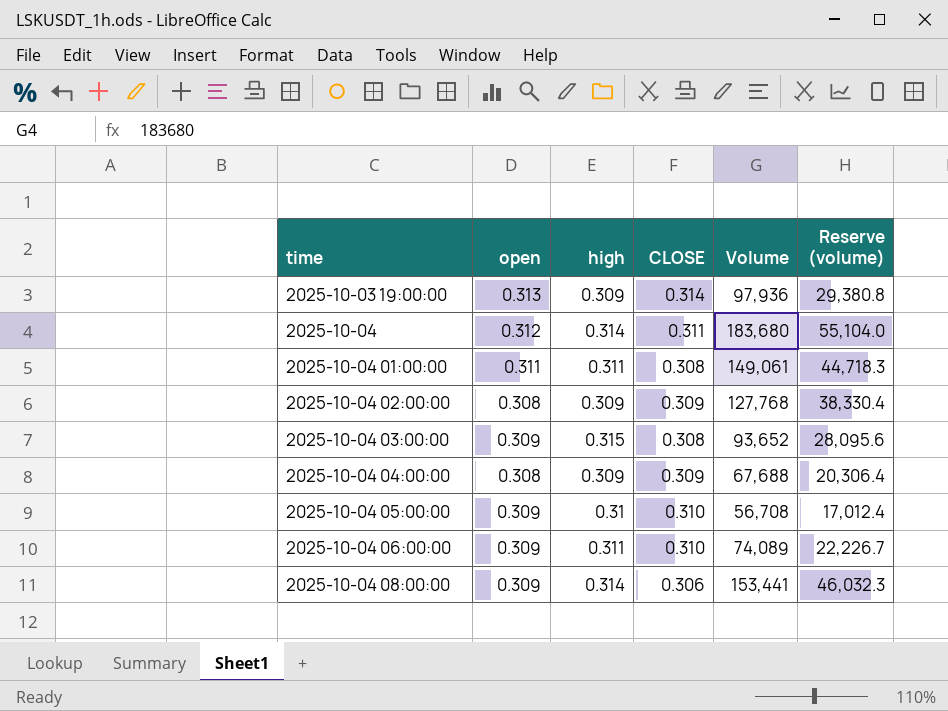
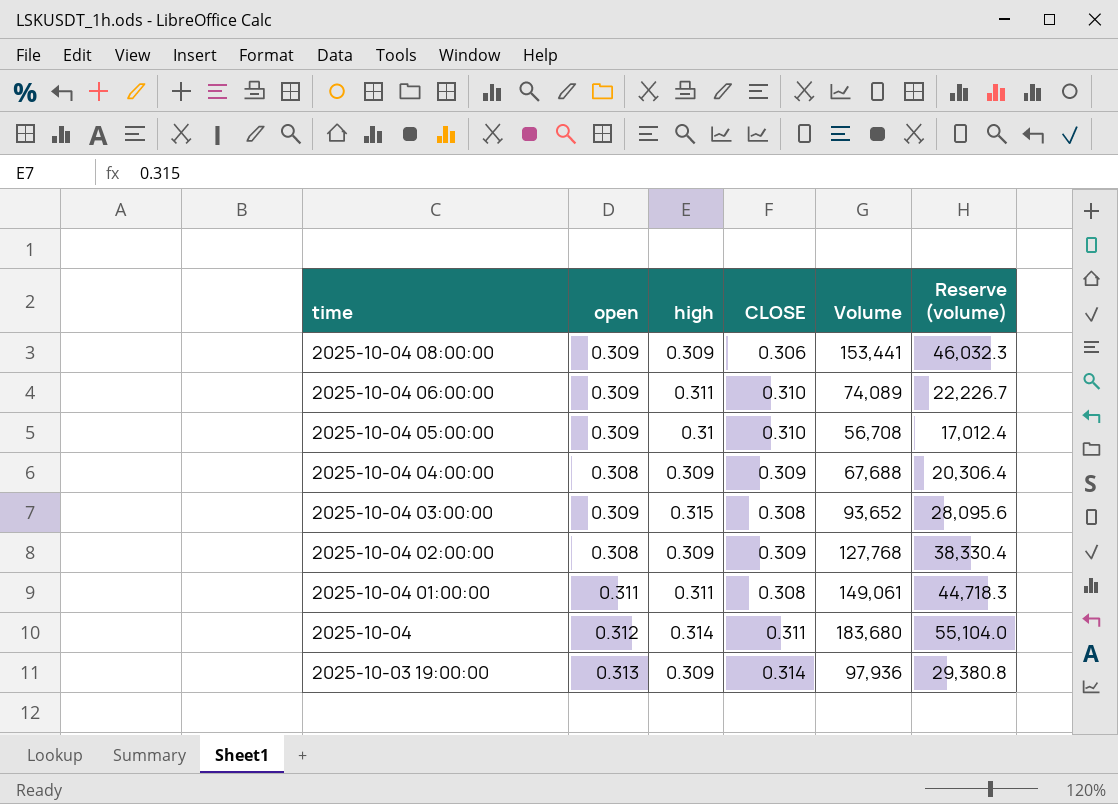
row order: time ascending -> time descending
2025-10-04 08:00:00 | high: 0.314 -> 0.309

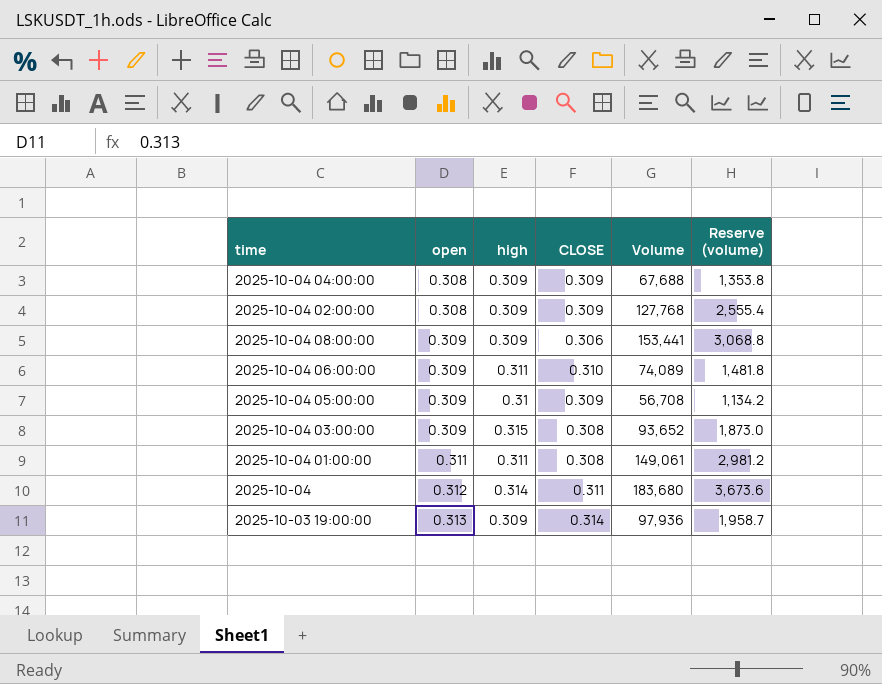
row order: time descending -> open ascending
column Reserve (volume) | formula: [Volume] * 0.3 -> [Volume] * 0.02
2025-10-04 05:00:00 | CLOSE: 0.310 -> 0.309

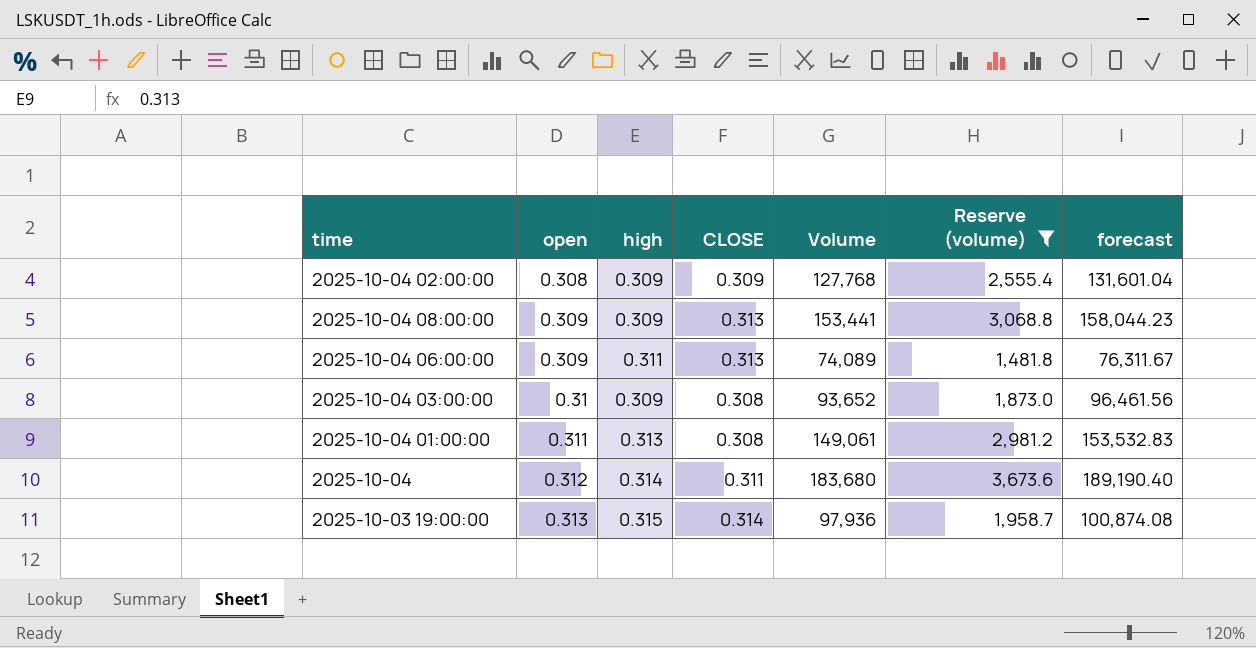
filter: none -> Reserve (volume) >= 1,481.8
column forecast | formula: none -> [Volume] * 1.03
2025-10-04 08:00:00 | CLOSE: 0.306 -> 0.313
2025-10-04 06:00:00 | CLOSE: 0.310 -> 0.313
2025-10-04 03:00:00 | open: 0.309 -> 0.31
2025-10-04 03:00:00 | high: 0.315 -> 0.309
2025-10-04 01:00:00 | high: 0.311 -> 0.313
2025-10-03 19:00:00 | high: 0.309 -> 0.315

